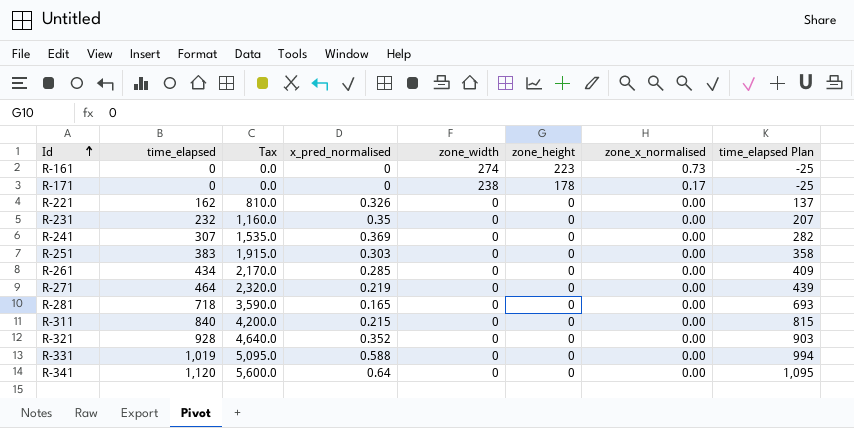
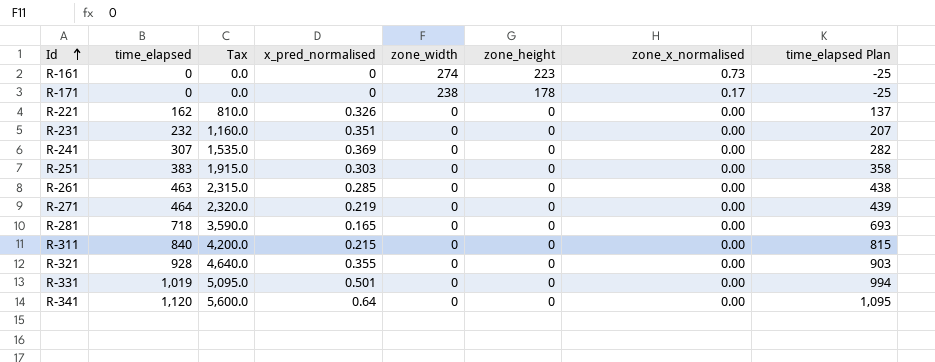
R-231 | x_pred_normalised: 0.35 -> 0.351
R-261 | time_elapsed: 434 -> 463
R-261 | Tax: 2,170.0 -> 2,315.0
R-261 | time_elapsed Plan: 409 -> 438
R-321 | x_pred_normalised: 0.352 -> 0.355
R-331 | x_pred_normalised: 0.588 -> 0.501

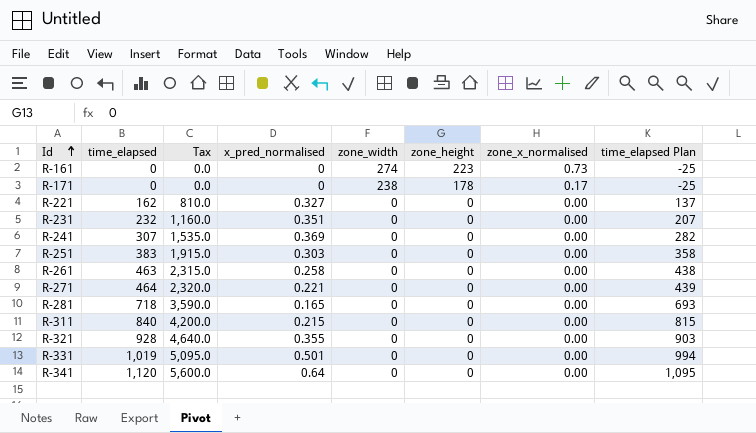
R-221 | x_pred_normalised: 0.326 -> 0.327
R-261 | x_pred_normalised: 0.285 -> 0.258
R-271 | x_pred_normalised: 0.219 -> 0.221

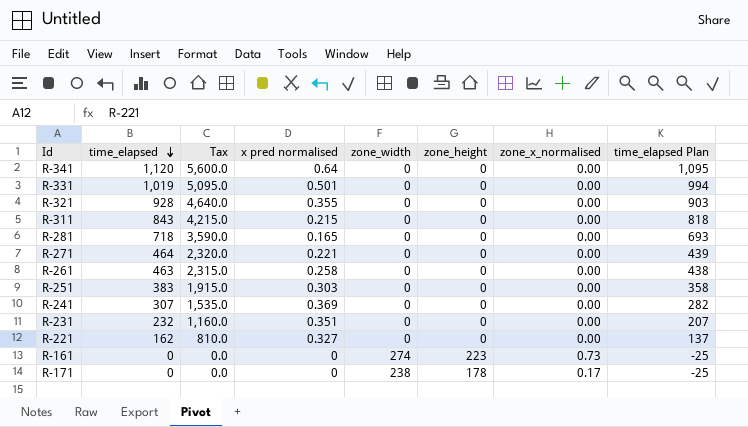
row order: Id ascending -> time_elapsed descending
column name: x_pred_normalised -> x pred normalised
R-311 | time_elapsed: 840 -> 843
R-311 | Tax: 4,200.0 -> 4,215.0
R-311 | time_elapsed Plan: 815 -> 818

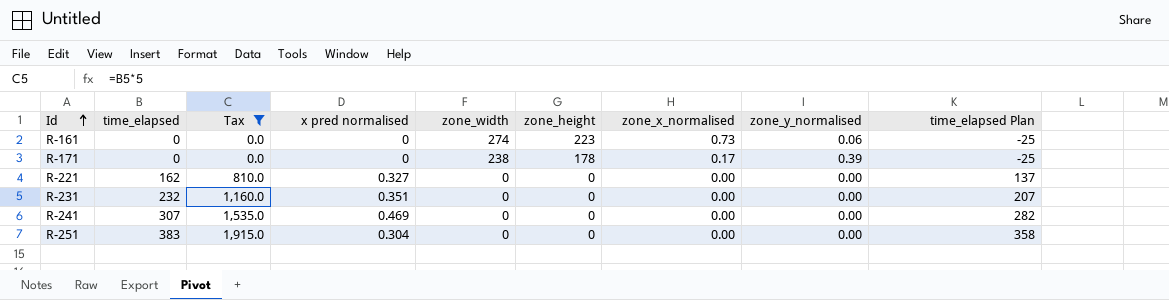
filter: none -> Tax <= 1,915.0
row order: time_elapsed descending -> Id ascending
column zone_y_normalised | position: none -> 8
R-241 | x pred normalised: 0.369 -> 0.469
R-251 | x pred normalised: 0.303 -> 0.304

